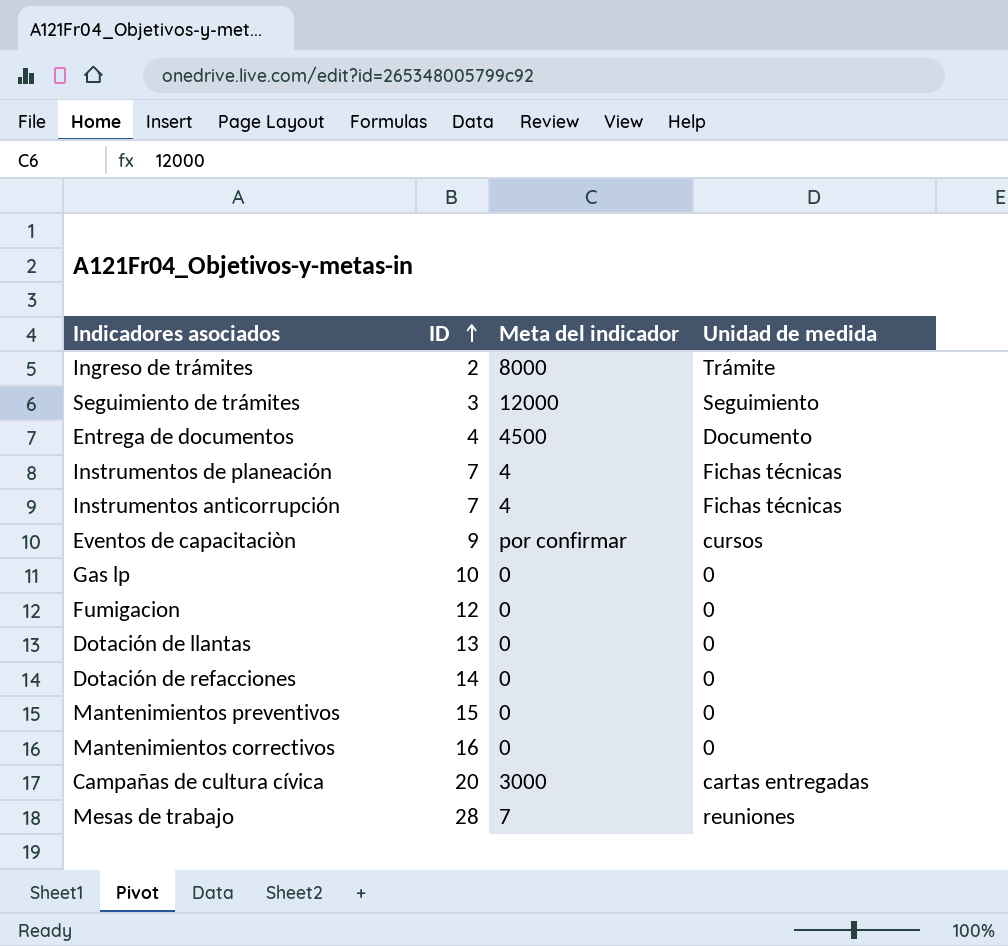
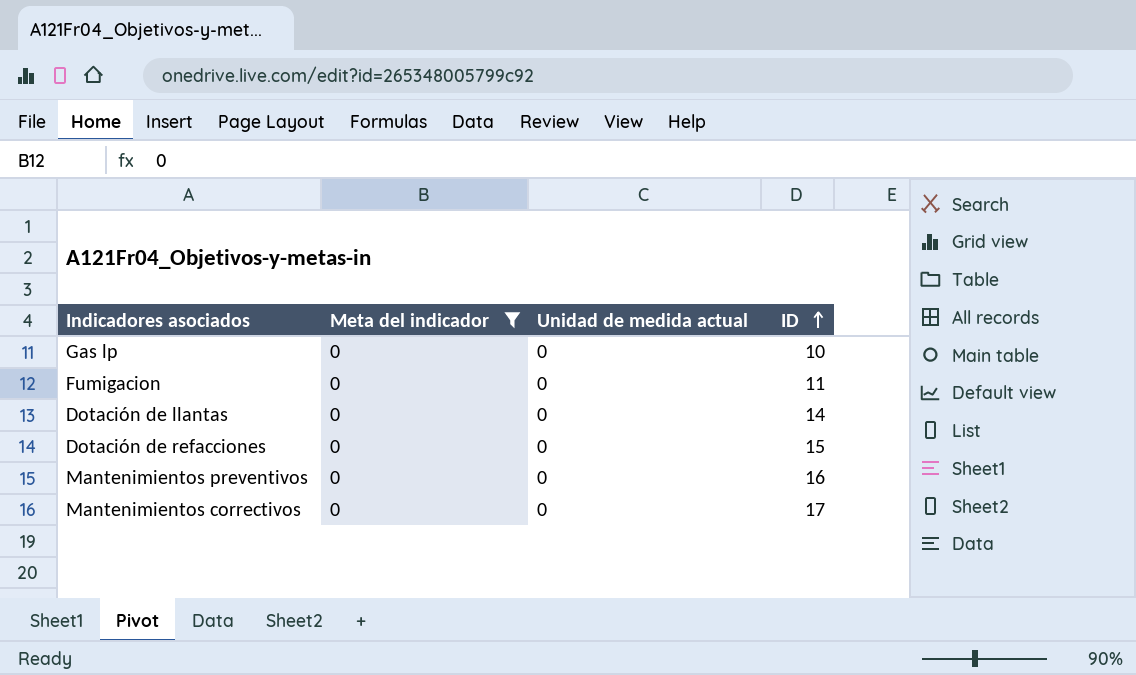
filter: none -> Meta del indicador = 0
column name: Unidad de medida -> Unidad de medida actual
column ID | position: 2 -> 4
Fumigacion | ID: 12 -> 11
Dotación de llantas | ID: 13 -> 14
Dotación de refacciones | ID: 14 -> 15
Mantenimientos preventivos | ID: 15 -> 16
Mantenimientos correctivos | ID: 16 -> 17

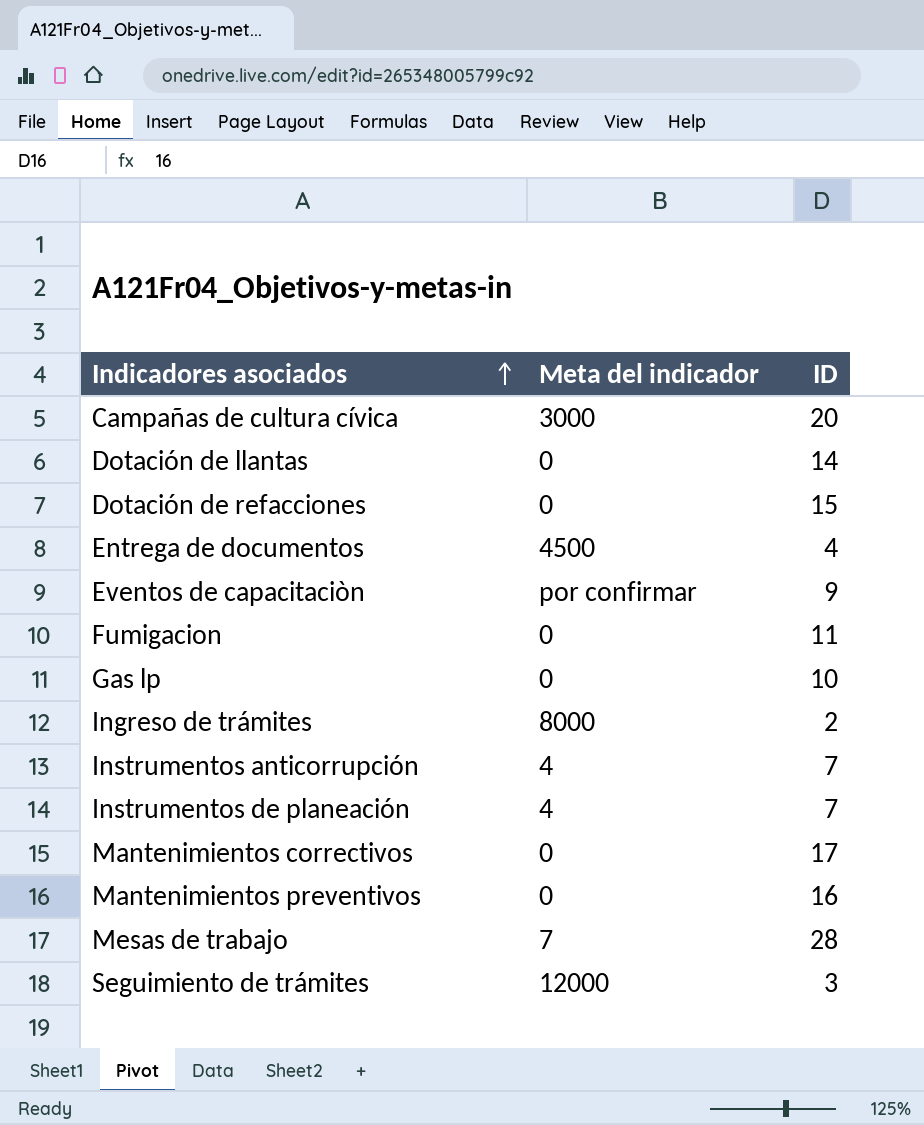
filter: Meta del indicador = 0 -> none
row order: ID ascending -> Indicadores asociados ascending
column Unidad de medida actual | position: 3 -> none

